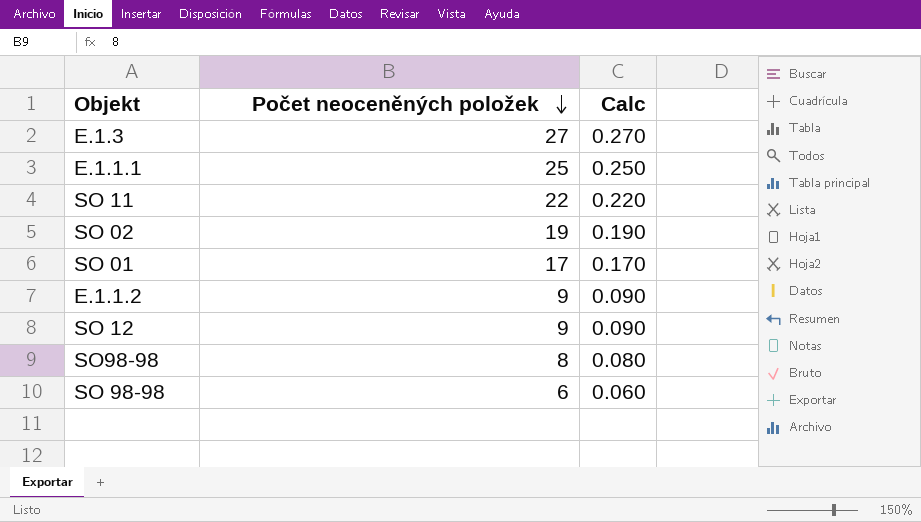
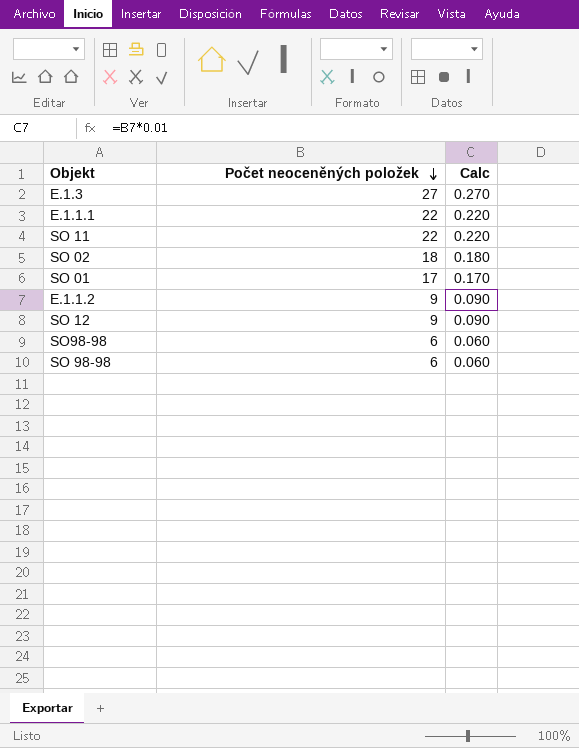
E.1.1.1 | Počet neoceněných položek: 25 -> 22
E.1.1.1 | Calc: 0.250 -> 0.220
SO 02 | Počet neoceněných položek: 19 -> 18
SO 02 | Calc: 0.190 -> 0.180
SO98-98 | Počet neoceněných položek: 8 -> 6
SO98-98 | Calc: 0.080 -> 0.060

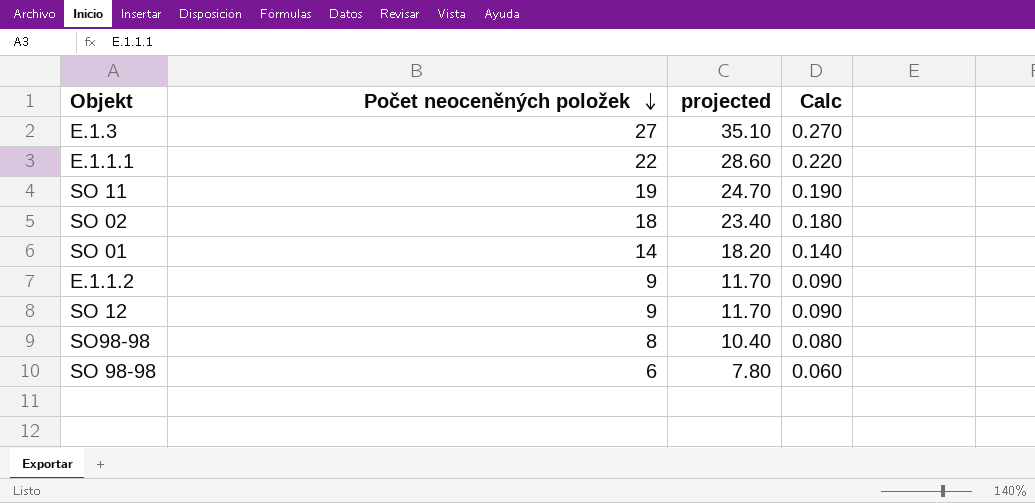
column projected | formula: none -> [Počet neoceněných položek] * 1.3
SO 11 | Počet neoceněných položek: 22 -> 19
SO 11 | Calc: 0.220 -> 0.190
SO 01 | Počet neoceněných položek: 17 -> 14
SO 01 | Calc: 0.170 -> 0.140
SO98-98 | Počet neoceněných položek: 6 -> 8
SO98-98 | Calc: 0.060 -> 0.080

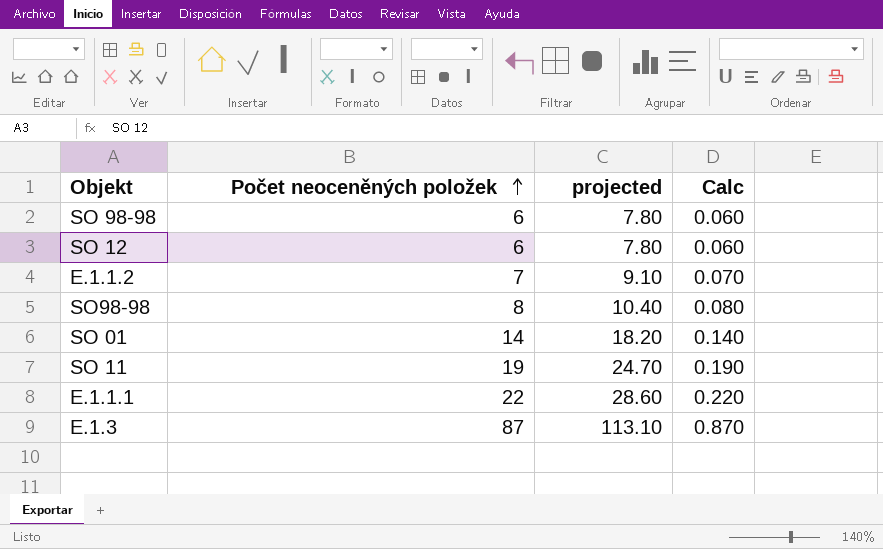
row order: Počet neoceněných položek descending -> Počet neoceněných položek ascending
row SO 02: 18 | 23.40 | 0.180 -> none
SO 12 | Počet neoceněných položek: 9 -> 6
SO 12 | projected: 11.70 -> 7.80
SO 12 | Calc: 0.090 -> 0.060
E.1.1.2 | Počet neoceněných položek: 9 -> 7
E.1.1.2 | projected: 11.70 -> 9.10
E.1.1.2 | Calc: 0.090 -> 0.070
E.1.3 | Počet neoceněných položek: 27 -> 87
E.1.3 | projected: 35.10 -> 113.10
E.1.3 | Calc: 0.270 -> 0.870

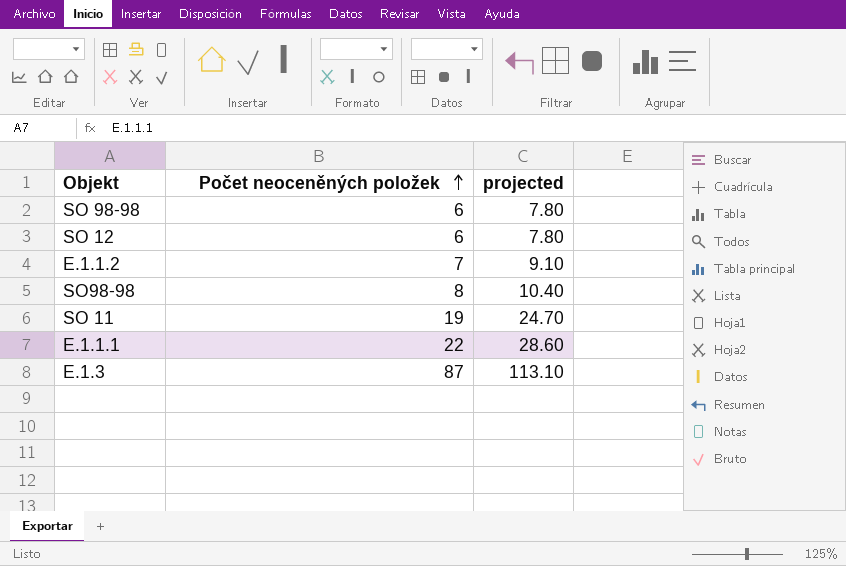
column Calc | formula: [Počet neoceněných položek] * 0.01 -> none
row SO 01: 14 | 18.20 | 0.140 -> none

